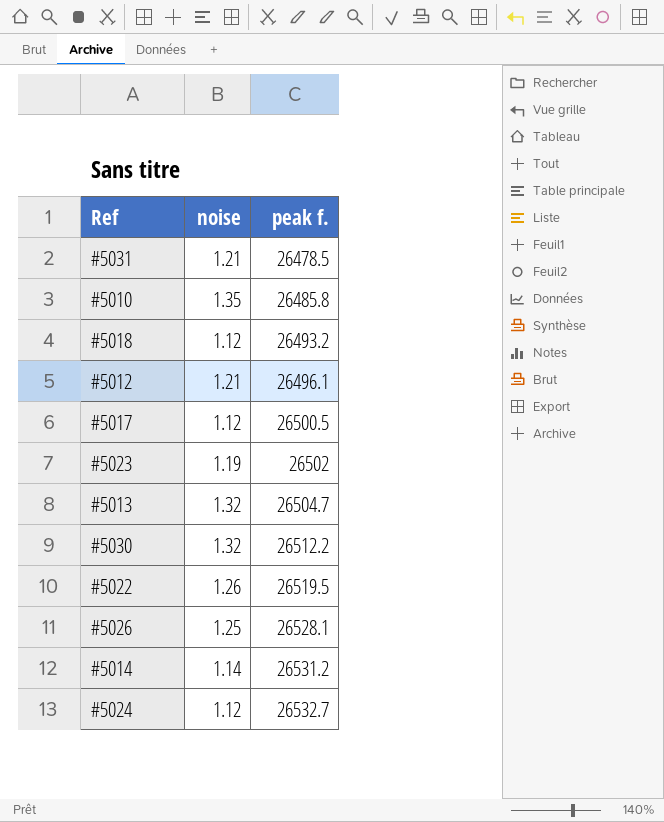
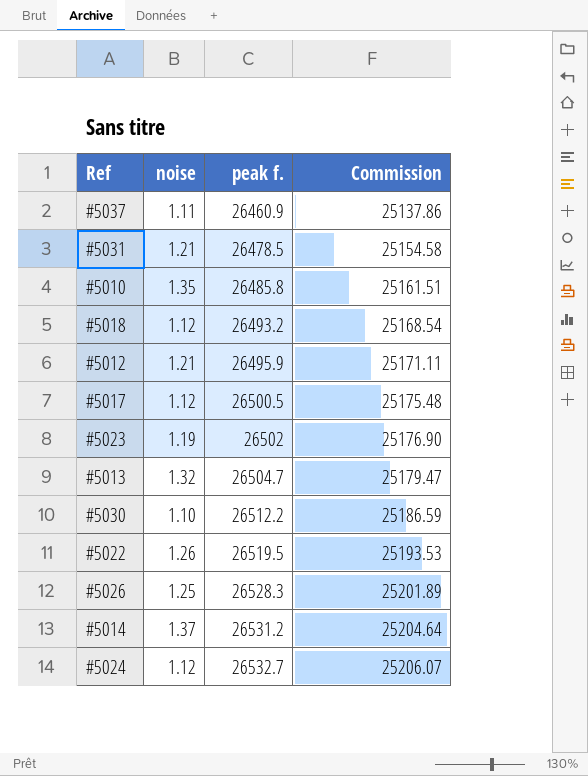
column Commission | formula: none -> [peak f.] * 0.95
row #5037: none -> 1.11 | 26460.9 | 25137.86
#5012 | peak f.: 26496.1 -> 26495.9
#5030 | noise: 1.32 -> 1.10
#5026 | peak f.: 26528.1 -> 26528.3
#5014 | noise: 1.14 -> 1.37

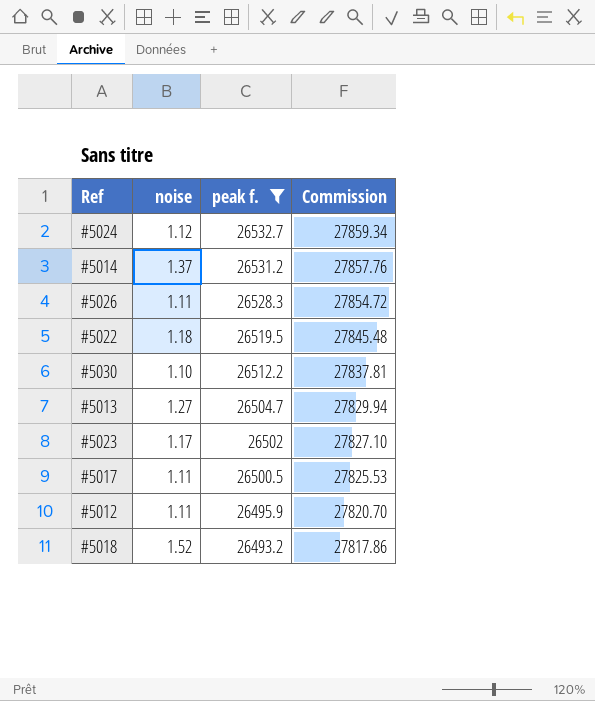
filter: none -> peak f. >= 26493.2
row order: peak f. ascending -> peak f. descending
column Commission | formula: [peak f.] * 0.95 -> [peak f.] * 1.05
#5026 | noise: 1.25 -> 1.11
#5022 | noise: 1.26 -> 1.18
#5013 | noise: 1.32 -> 1.27
#5023 | noise: 1.19 -> 1.17
#5017 | noise: 1.12 -> 1.11
#5012 | noise: 1.21 -> 1.11
#5018 | noise: 1.12 -> 1.52

